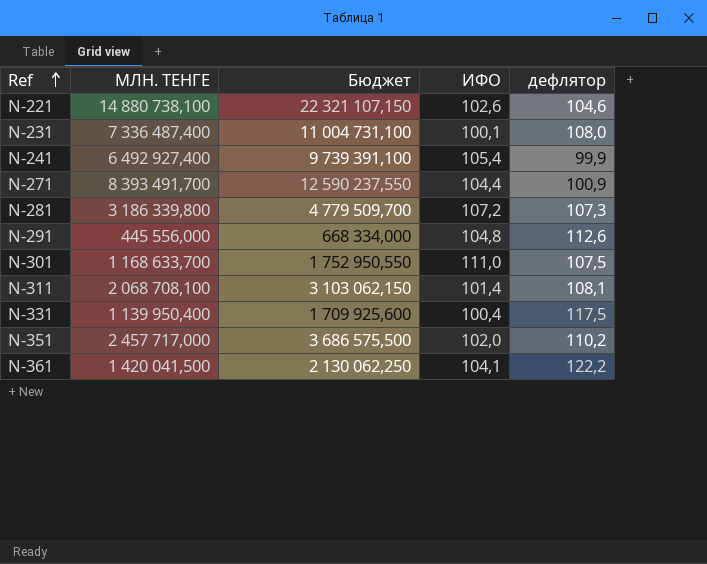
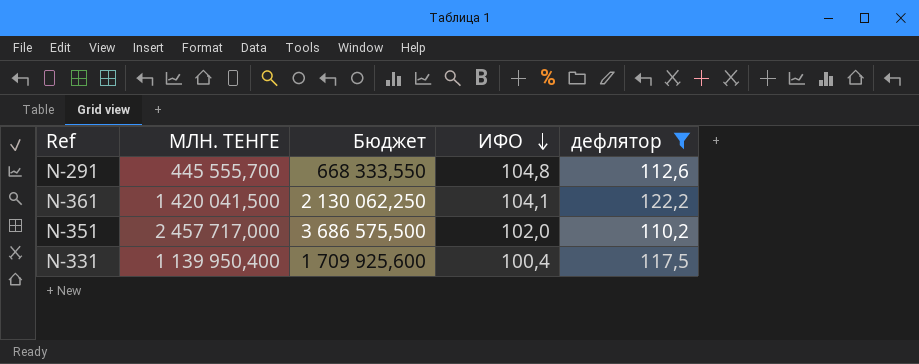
filter: none -> дефлятор >= 110,2
row order: Ref ascending -> ИФО descending
N-291 | МЛН. ТЕНГЕ: 445 556,000 -> 445 555,700
N-291 | Бюджет: 668 334,000 -> 668 333,550

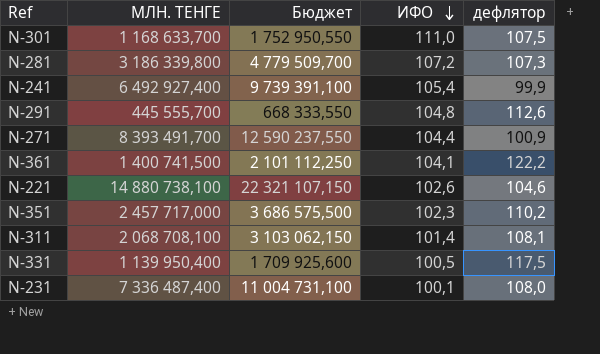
filter: дефлятор >= 110,2 -> none
N-361 | МЛН. ТЕНГЕ: 1 420 041,500 -> 1 400 741,500
N-361 | Бюджет: 2 130 062,250 -> 2 101 112,250
N-351 | ИФО: 102,0 -> 102,3
N-331 | ИФО: 100,4 -> 100,5

